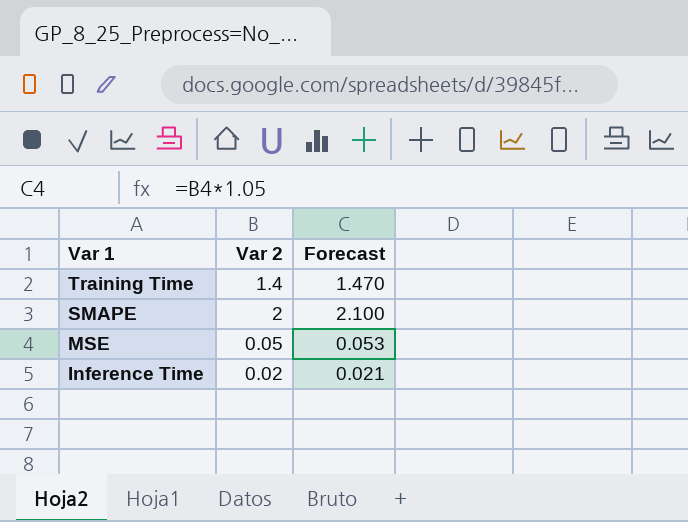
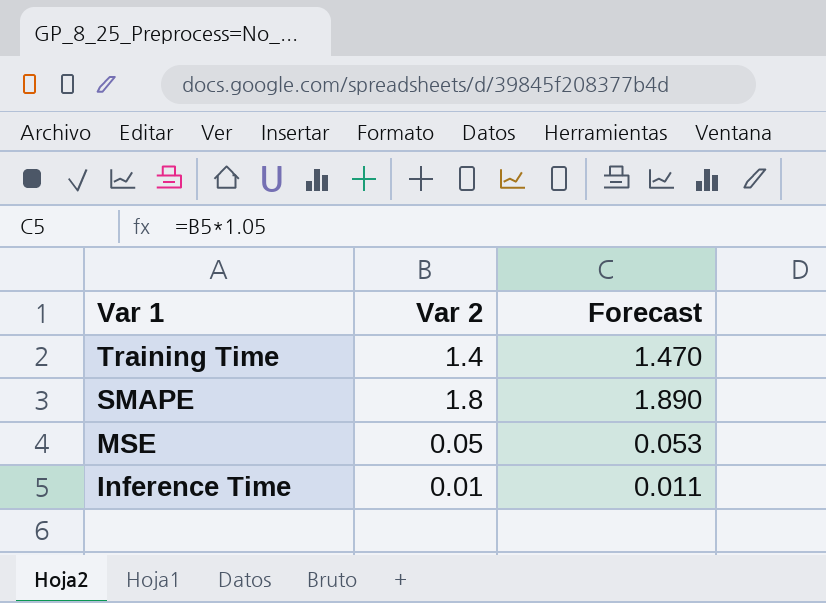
SMAPE | Var 2: 2 -> 1.8
SMAPE | Forecast: 2.100 -> 1.890
Inference Time | Var 2: 0.02 -> 0.01
Inference Time | Forecast: 0.021 -> 0.011

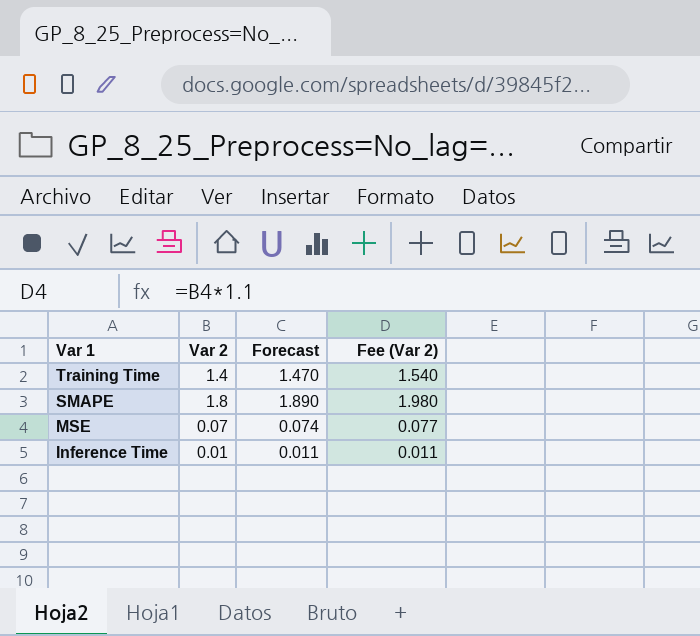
column Fee (Var 2) | formula: none -> [Var 2] * 1.1
MSE | Var 2: 0.05 -> 0.07
MSE | Forecast: 0.053 -> 0.074

